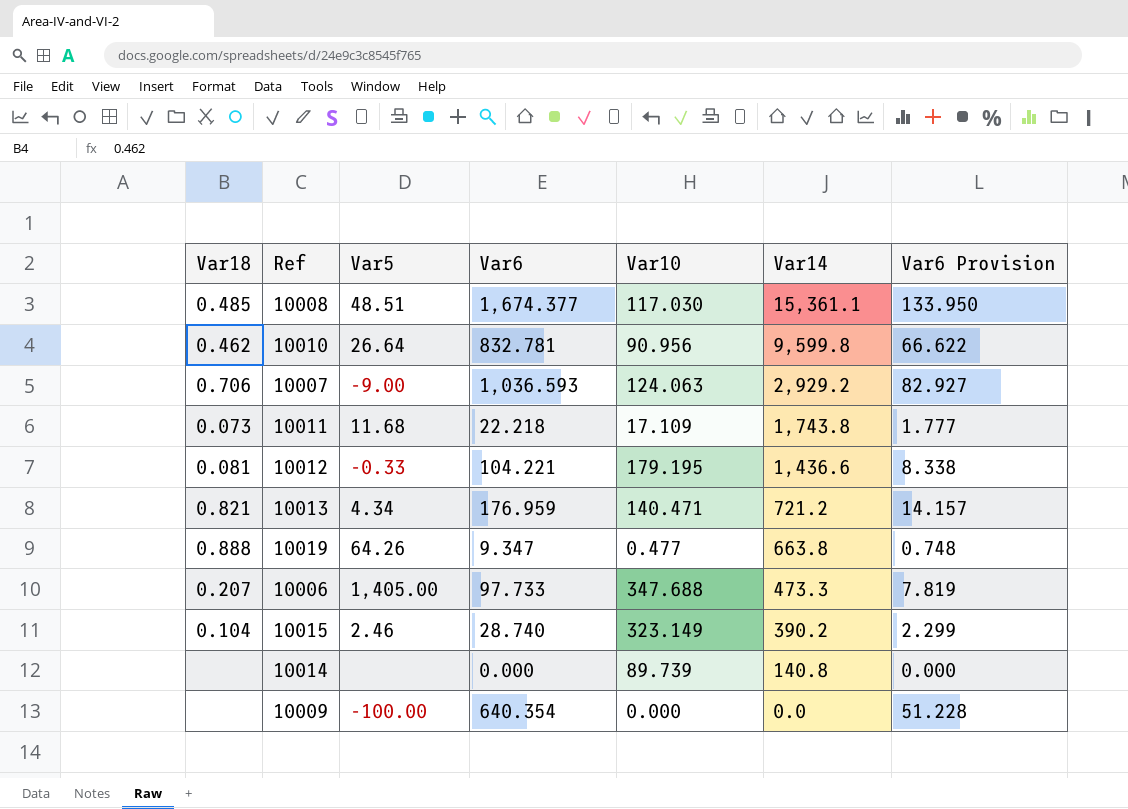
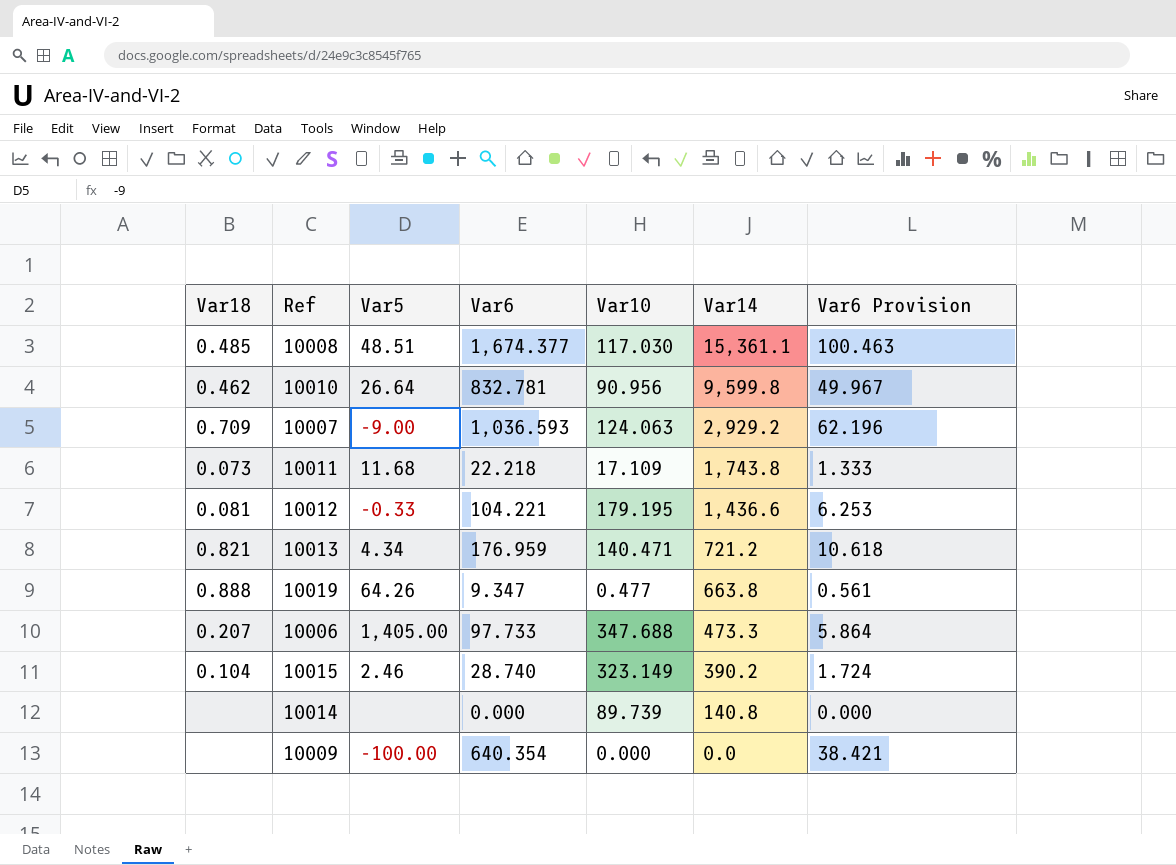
column Var6 Provision | formula: [Var6] * 0.08 -> [Var6] * 0.06
10007 | Var18: 0.706 -> 0.709

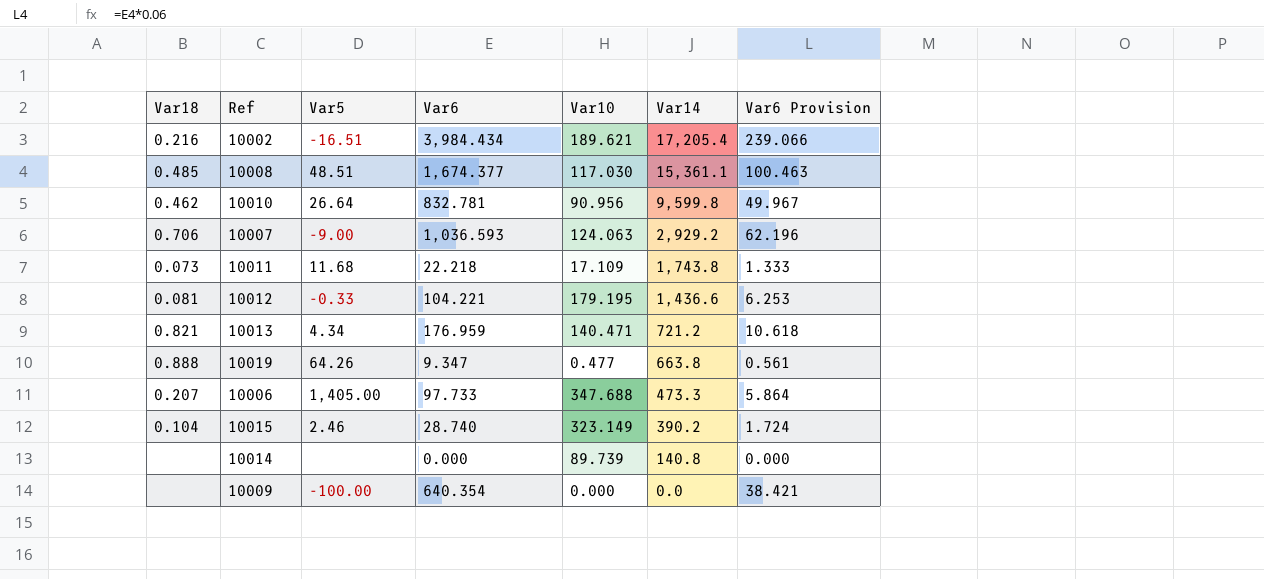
row 10002: none -> 0.216 | -16.51 | 3,984.434 | 189.621 | 17,205.4 | 239.066
10007 | Var18: 0.709 -> 0.706

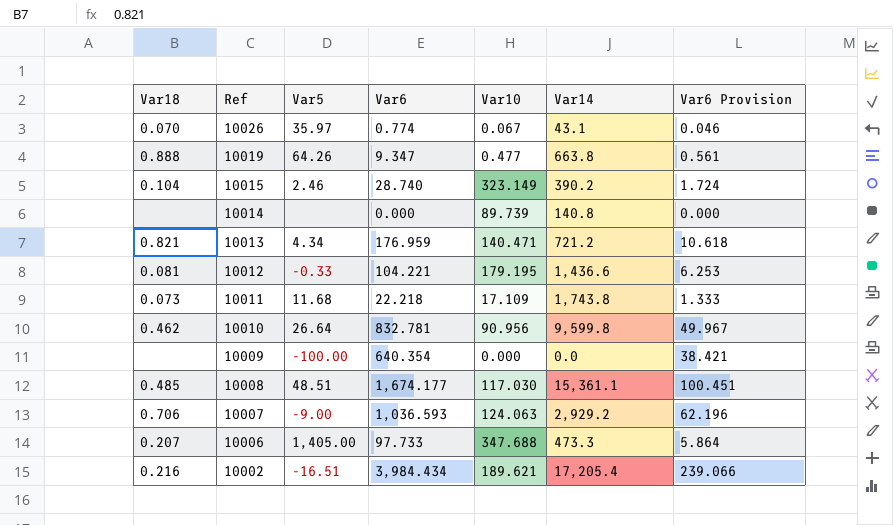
row order: Var14 descending -> Ref descending
row 10026: none -> 0.070 | 35.97 | 0.774 | 0.067 | 43.1 | 0.046
10008 | Var6: 1,674.377 -> 1,674.177
10008 | Var6 Provision: 100.463 -> 100.451

